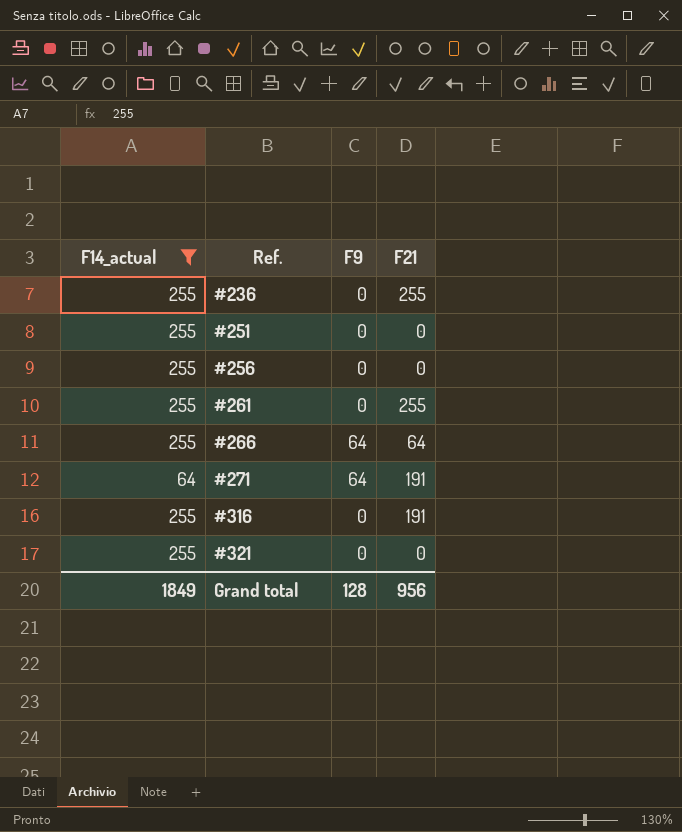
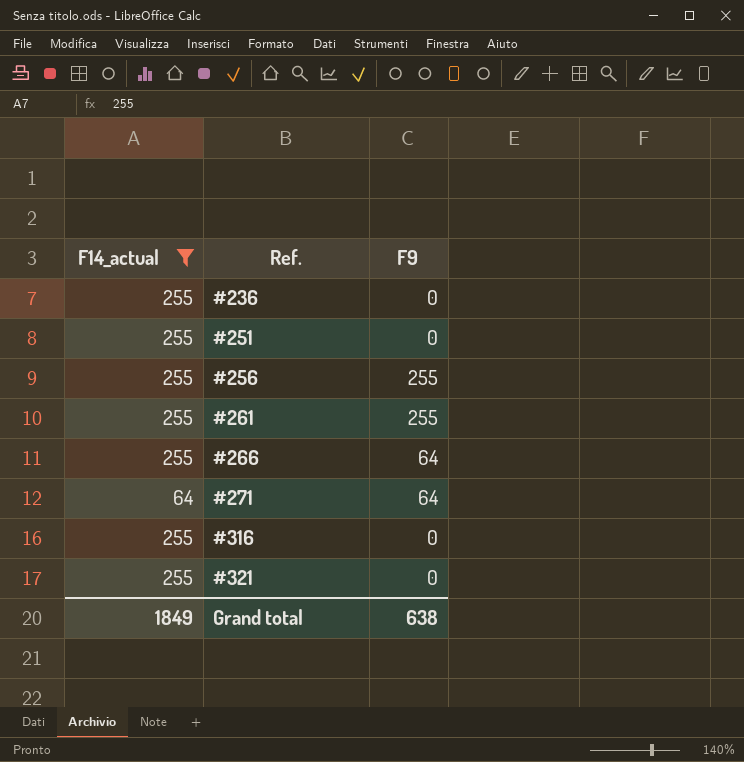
column F21 | position: 4 -> none
#256 | F9: 0 -> 255
#261 | F9: 0 -> 255
Grand total | F9: 128 -> 638

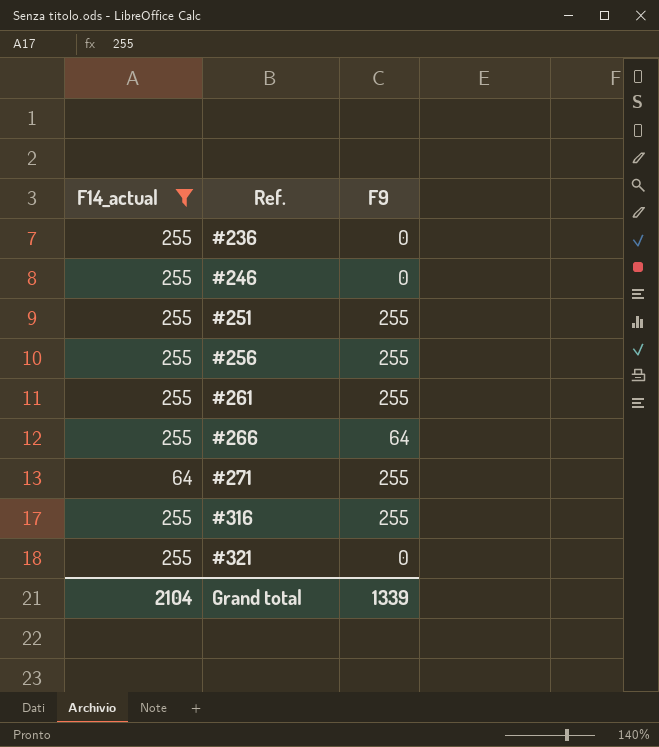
row #246: none -> 255 | 0
#251 | F9: 0 -> 255
#271 | F9: 64 -> 255
#316 | F9: 0 -> 255
Grand total | F14_actual: 1849 -> 2104
Grand total | F9: 638 -> 1339

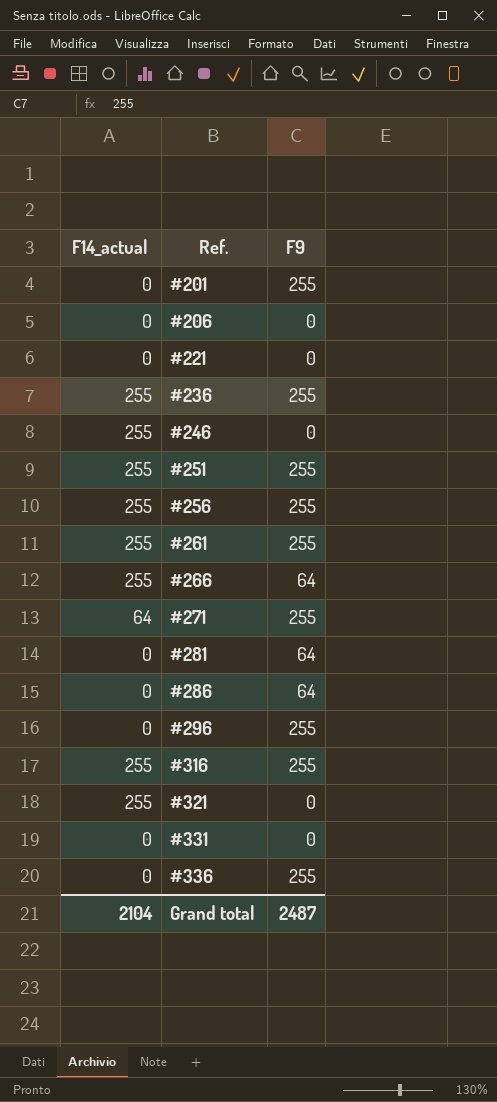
filter: F14_actual != 0 -> none
#236 | F9: 0 -> 255
Grand total | F9: 1339 -> 2487

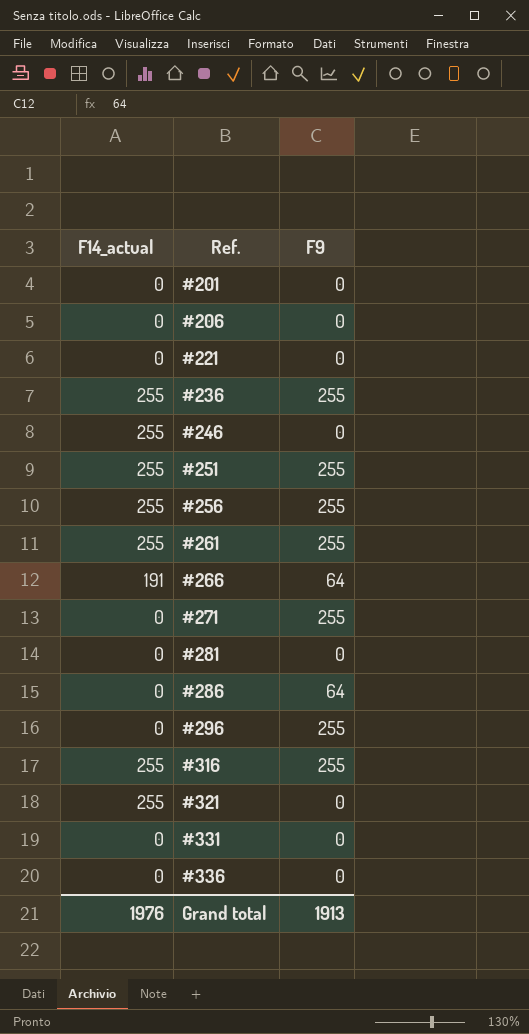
#201 | F9: 255 -> 0
#266 | F14_actual: 255 -> 191
#271 | F14_actual: 64 -> 0
#281 | F9: 64 -> 0
#336 | F9: 255 -> 0
Grand total | F14_actual: 2104 -> 1976
Grand total | F9: 2487 -> 1913

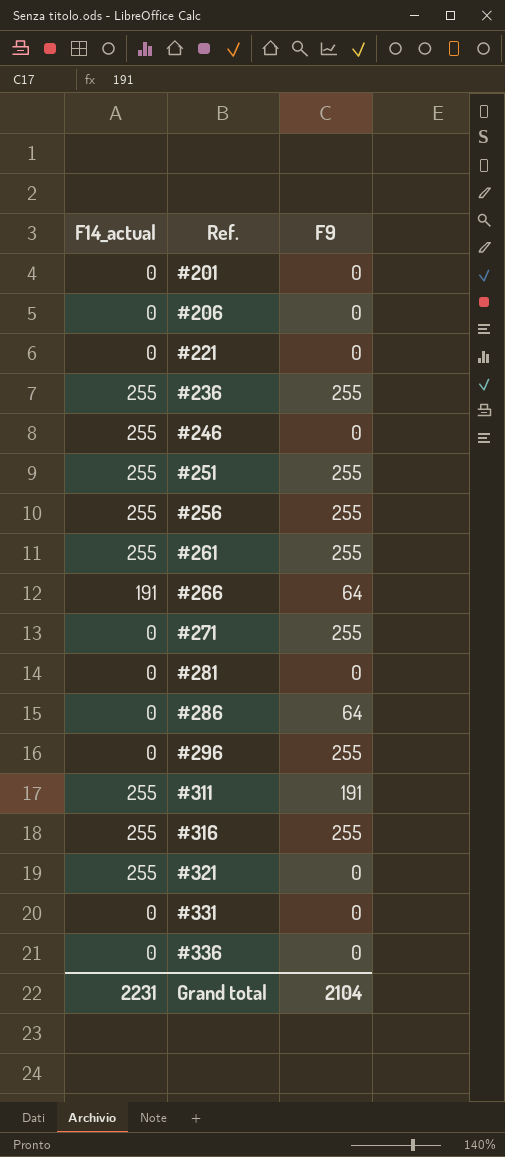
row #311: none -> 255 | 191
Grand total | F14_actual: 1976 -> 2231
Grand total | F9: 1913 -> 2104

